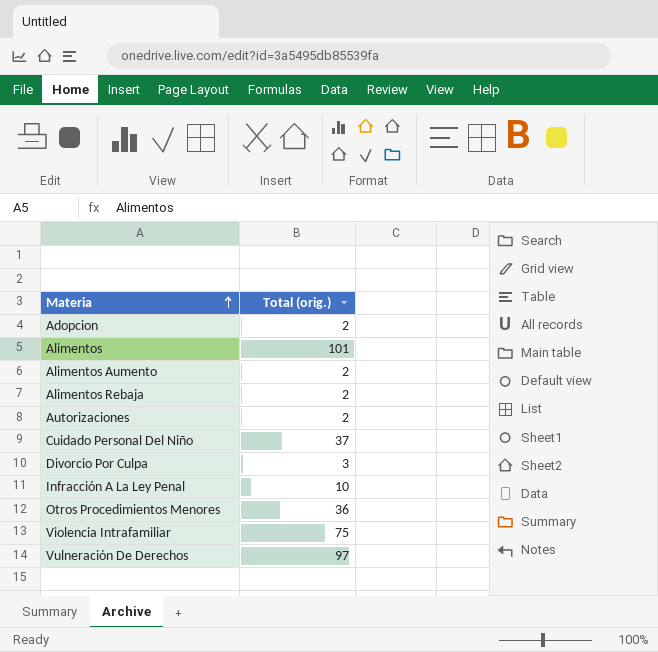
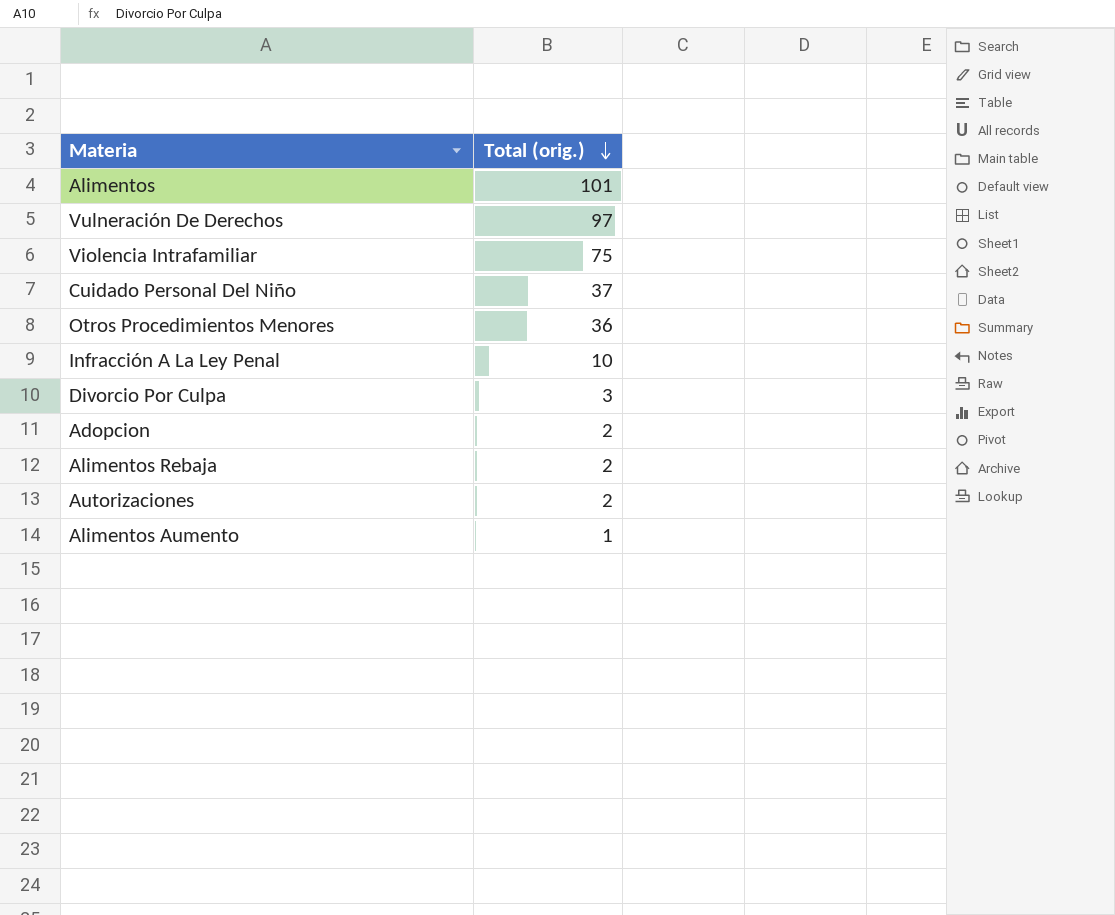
row order: Materia ascending -> Total (orig.) descending
Alimentos Aumento | Total (orig.): 2 -> 1

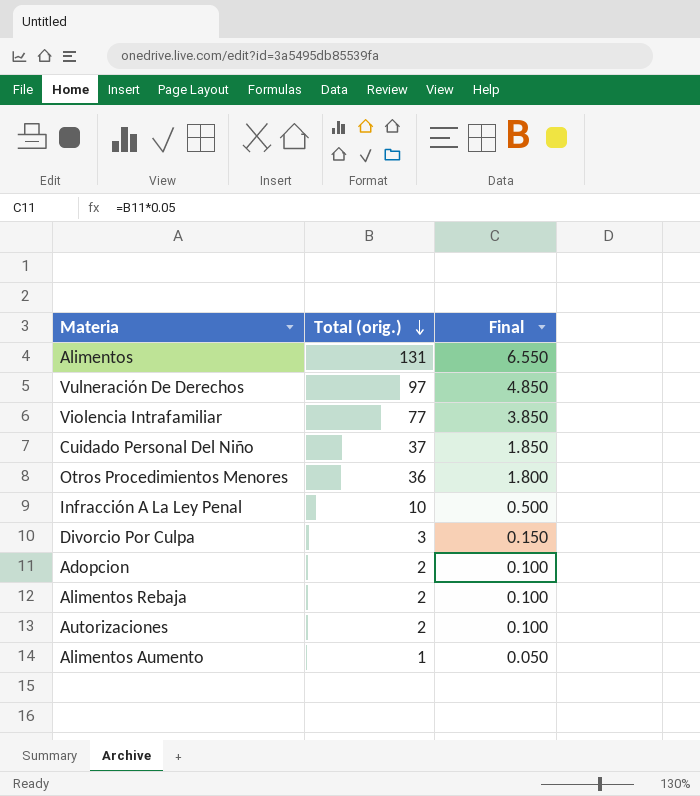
column Final | formula: none -> [Total (orig.)] * 0.05
Alimentos | Total (orig.): 101 -> 131
Violencia Intrafamiliar | Total (orig.): 75 -> 77

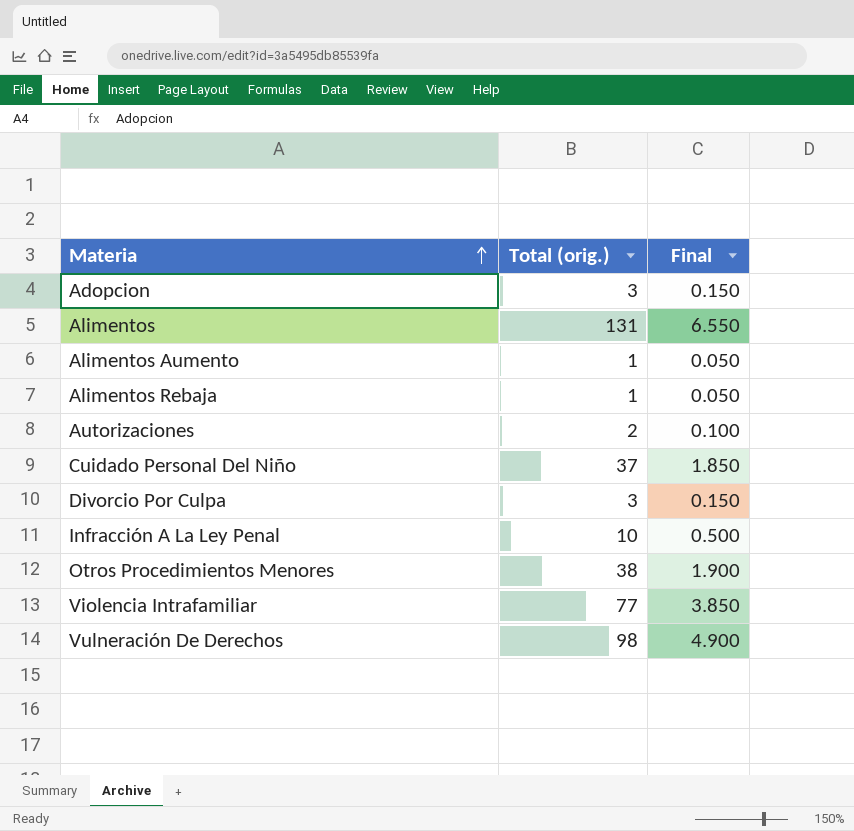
row order: Total (orig.) descending -> Materia ascending
Adopcion | Total (orig.): 2 -> 3
Adopcion | Final: 0.100 -> 0.150
Alimentos Rebaja | Total (orig.): 2 -> 1
Alimentos Rebaja | Final: 0.100 -> 0.050
Otros Procedimientos Menores | Total (orig.): 36 -> 38
Otros Procedimientos Menores | Final: 1.800 -> 1.900
Vulneración De Derechos | Total (orig.): 97 -> 98
Vulneración De Derechos | Final: 4.850 -> 4.900

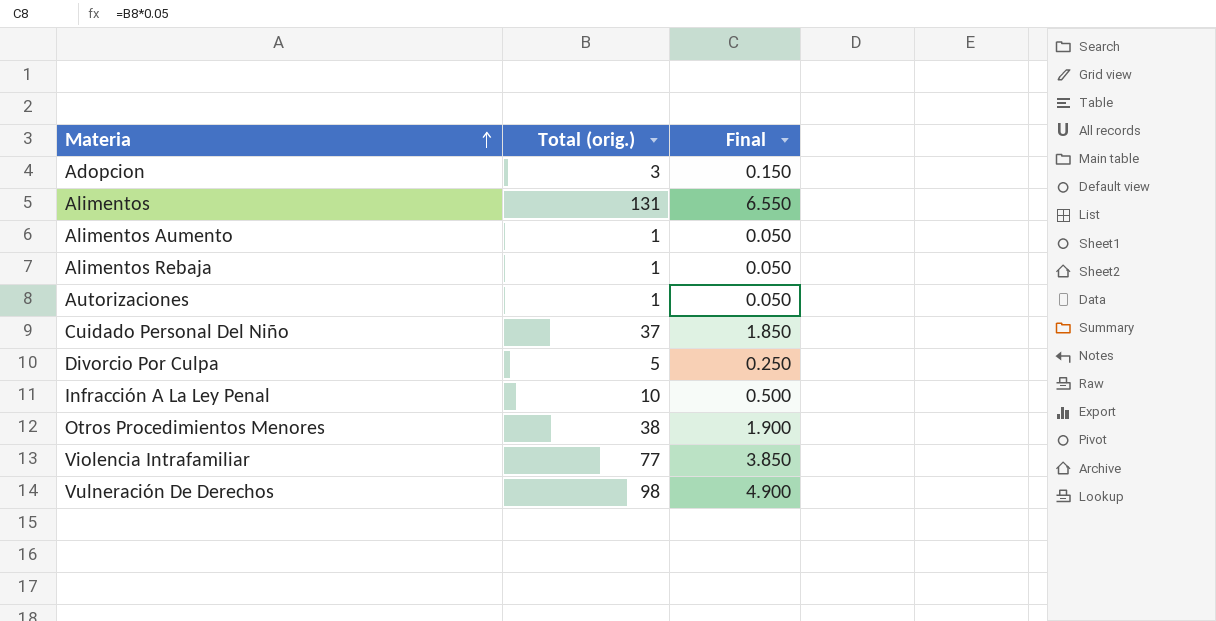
Autorizaciones | Total (orig.): 2 -> 1
Autorizaciones | Final: 0.100 -> 0.050
Divorcio Por Culpa | Total (orig.): 3 -> 5
Divorcio Por Culpa | Final: 0.150 -> 0.250

